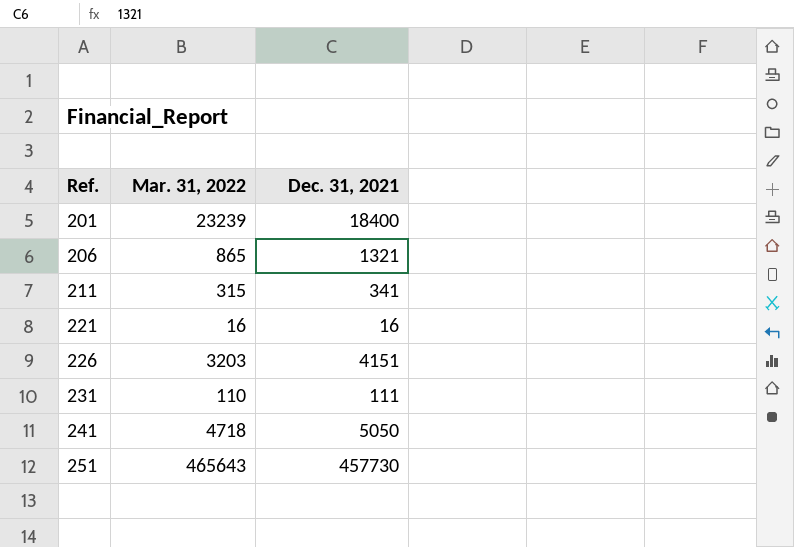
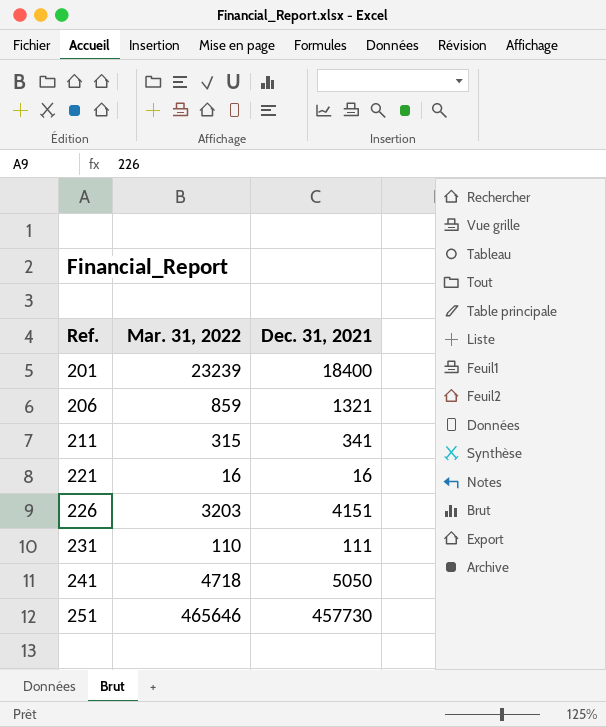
206 | Mar. 31, 2022: 865 -> 859
251 | Mar. 31, 2022: 465643 -> 465646

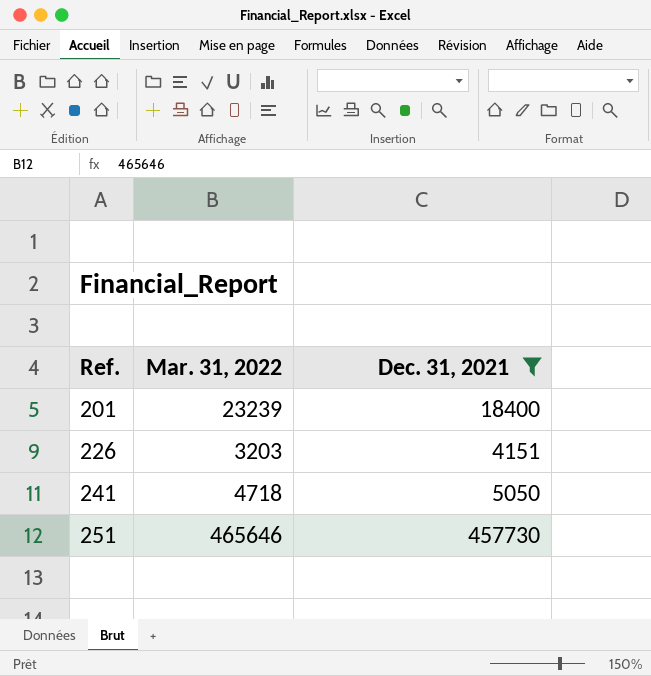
filter: none -> Dec. 31, 2021 >= 4151

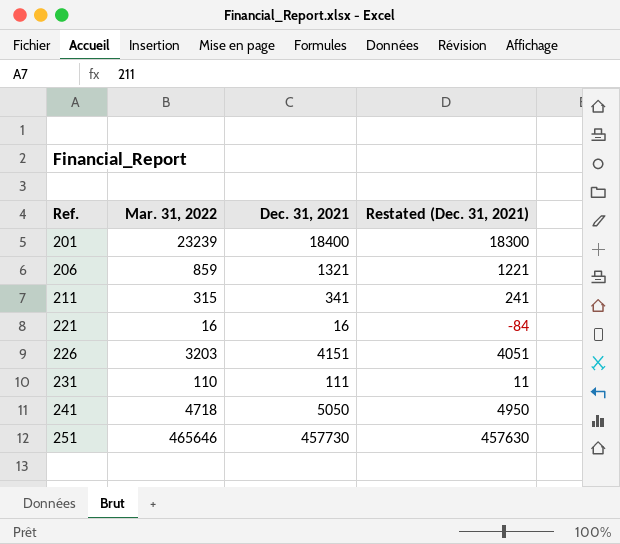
filter: Dec. 31, 2021 >= 4151 -> none
column Restated (Dec. 31, 2021) | formula: none -> [Dec. 31, 2021] - 100

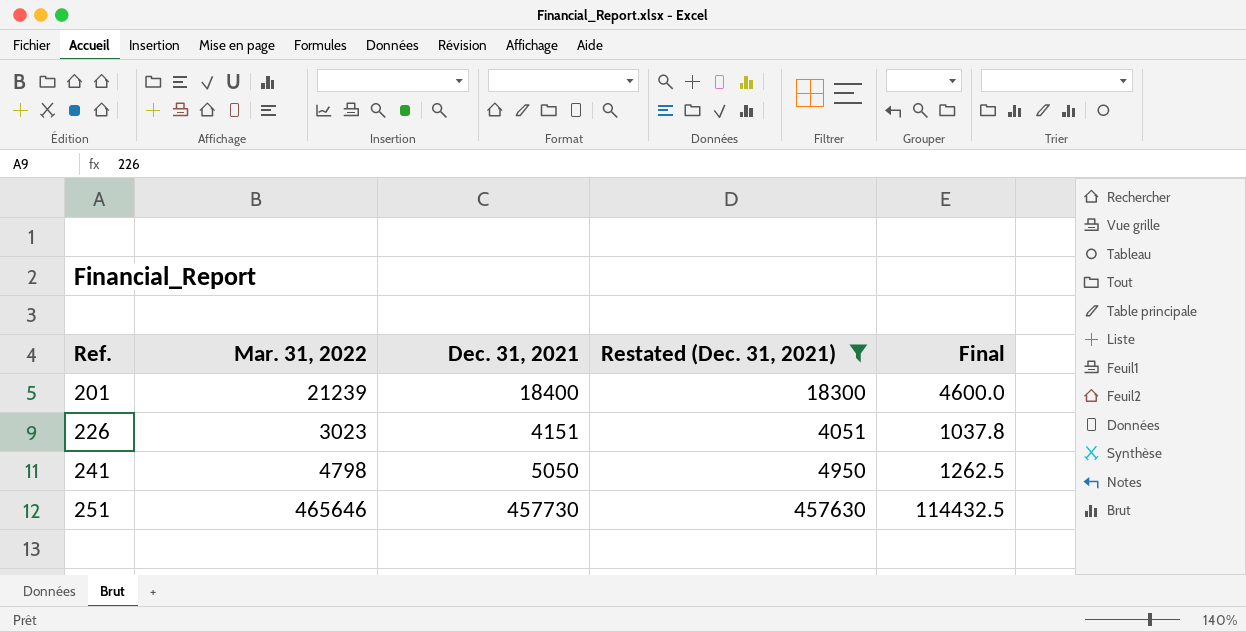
filter: none -> Restated (Dec. 31, 2021) >= 4051
column Final | formula: none -> [Dec. 31, 2021] * 0.25
201 | Mar. 31, 2022: 23239 -> 21239
226 | Mar. 31, 2022: 3203 -> 3023
241 | Mar. 31, 2022: 4718 -> 4798

